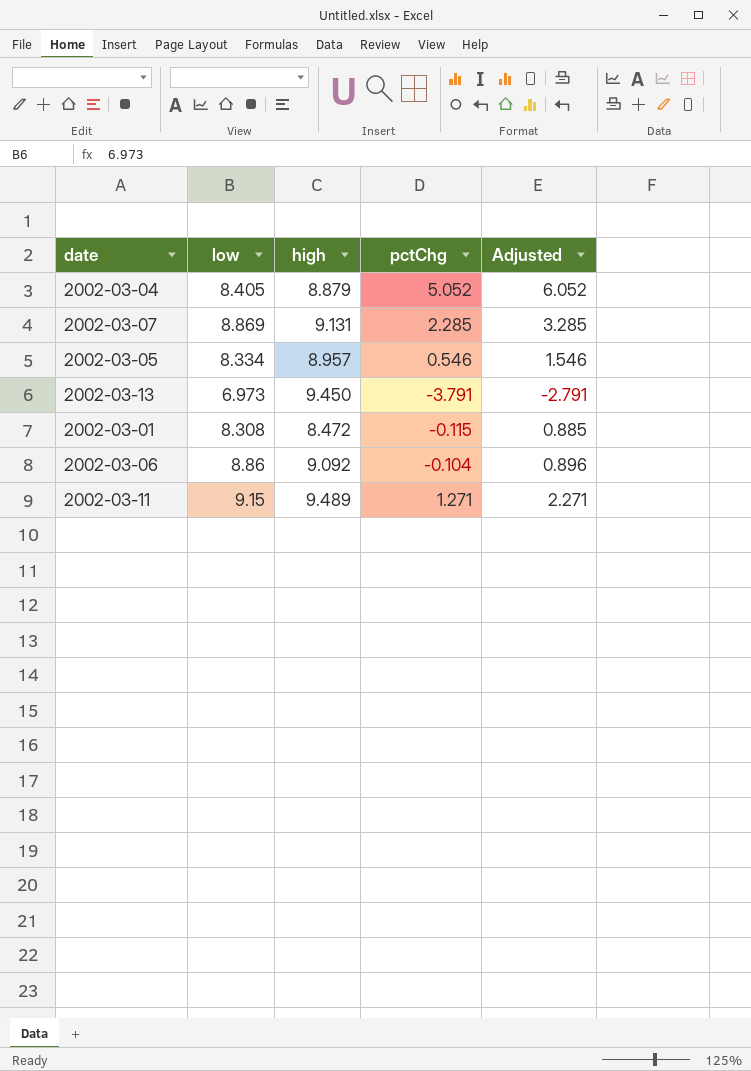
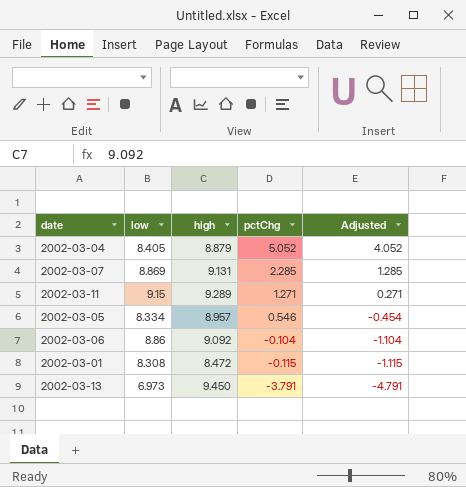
row order: none -> pctChg descending
column Adjusted | formula: [pctChg] + 1 -> [pctChg] - 1
2002-03-11 | high: 9.489 -> 9.289

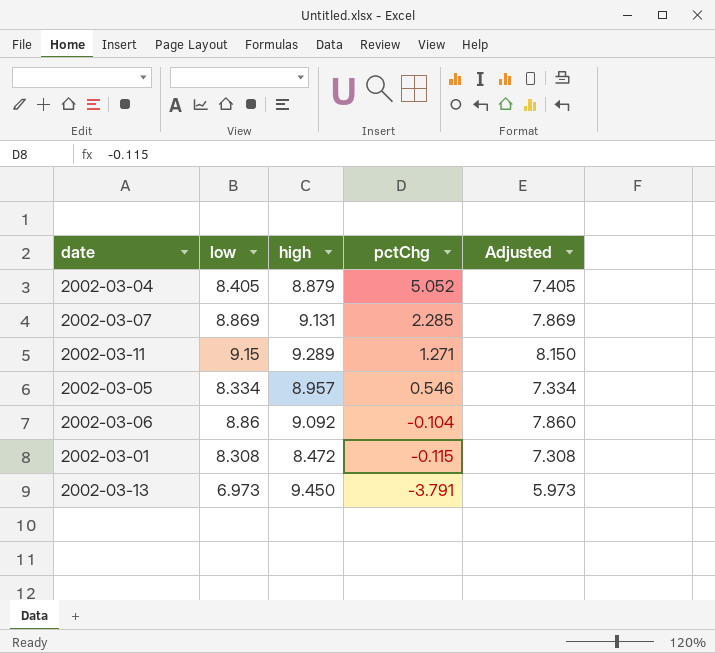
column Adjusted | formula: [pctChg] - 1 -> [low] - 1

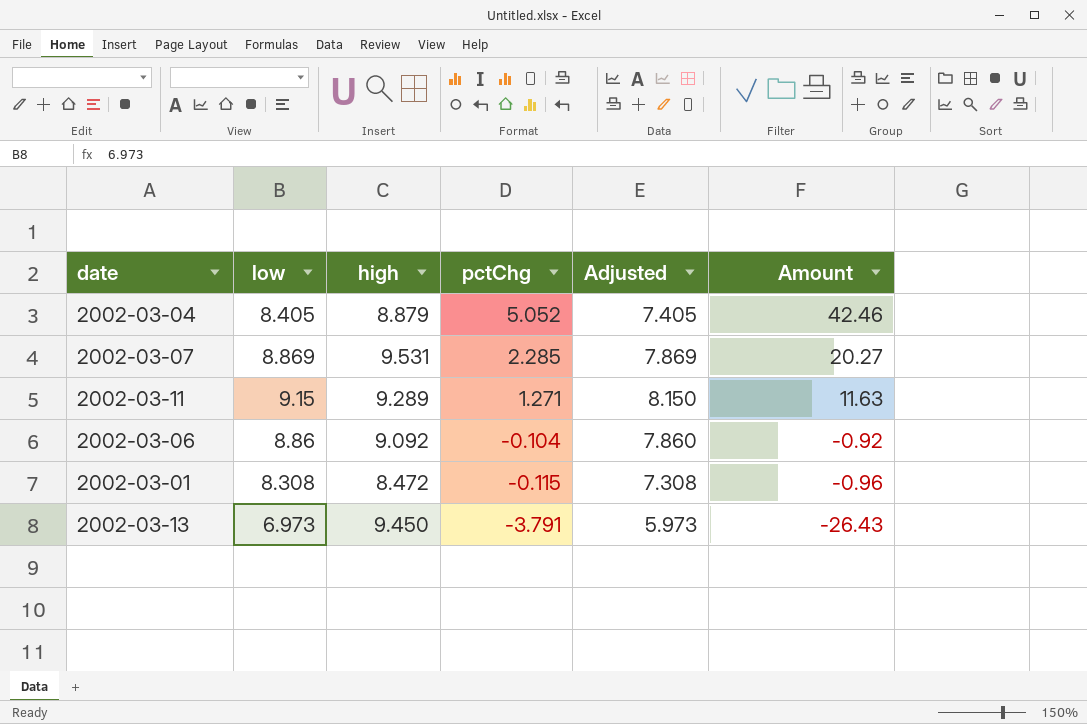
column Amount | formula: none -> [low] * [pctChg]
row 2002-03-05: 8.334 | 8.957 | 0.546 | 7.334 -> none
2002-03-07 | high: 9.131 -> 9.531

